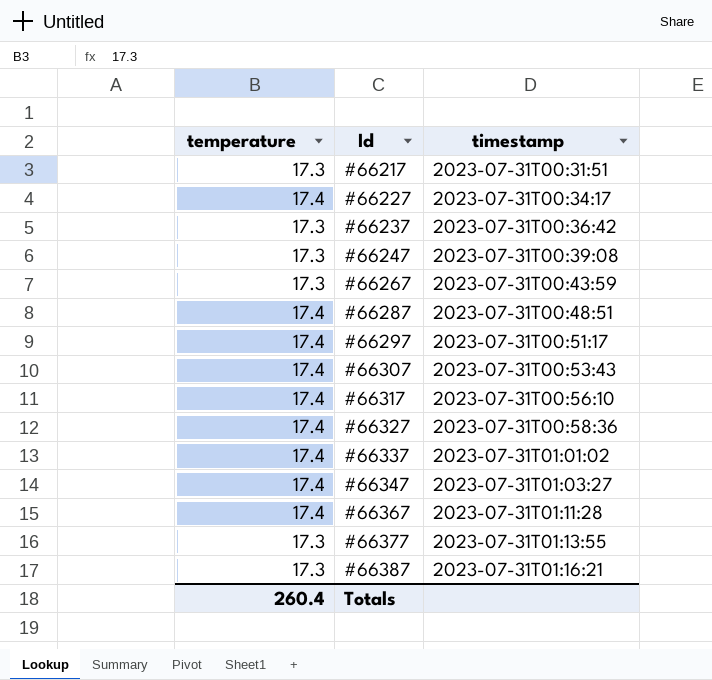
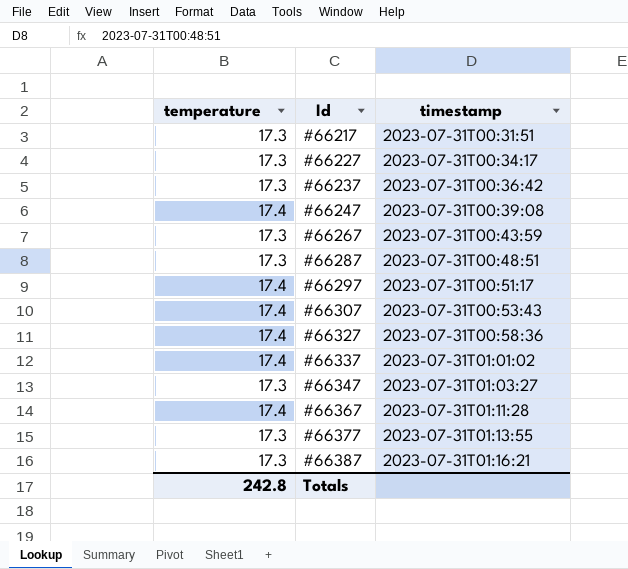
row #66317: 17.4 | 2023-07-31T00:56:10 -> none
#66227 | temperature: 17.4 -> 17.3
#66247 | temperature: 17.3 -> 17.4
#66287 | temperature: 17.4 -> 17.3
#66347 | temperature: 17.4 -> 17.3
Totals | temperature: 260.4 -> 242.8

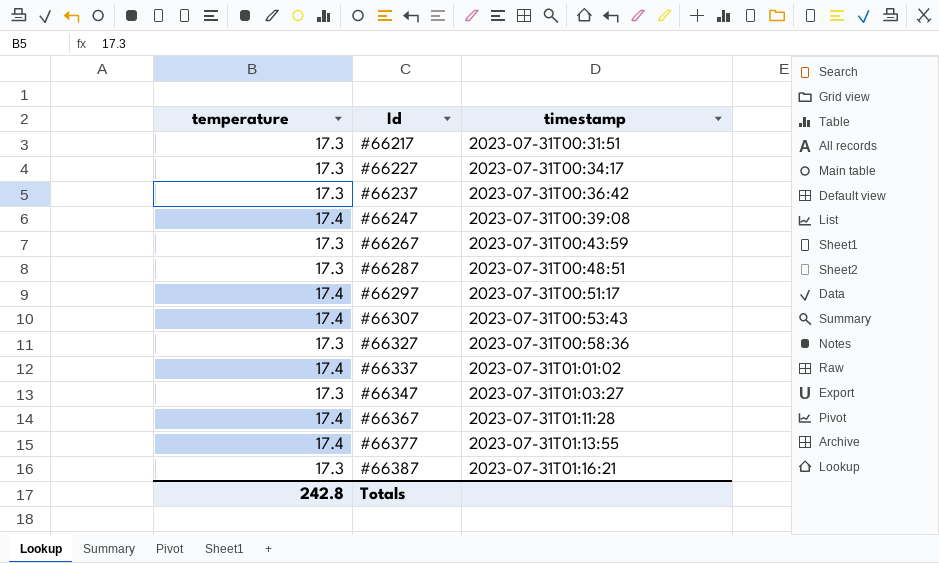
#66327 | temperature: 17.4 -> 17.3
#66377 | temperature: 17.3 -> 17.4

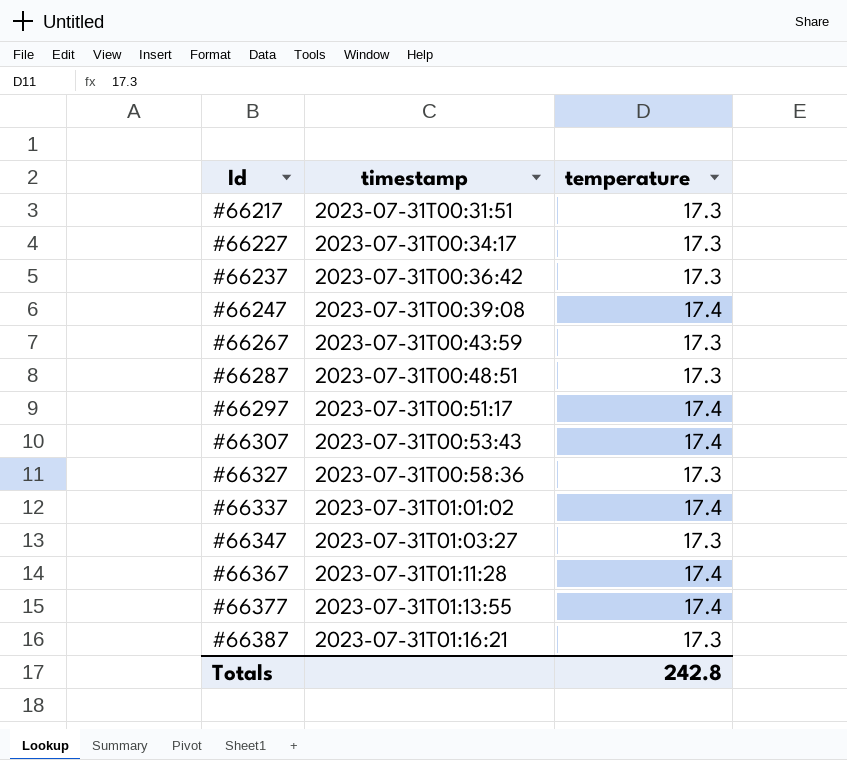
column temperature | position: 1 -> 3

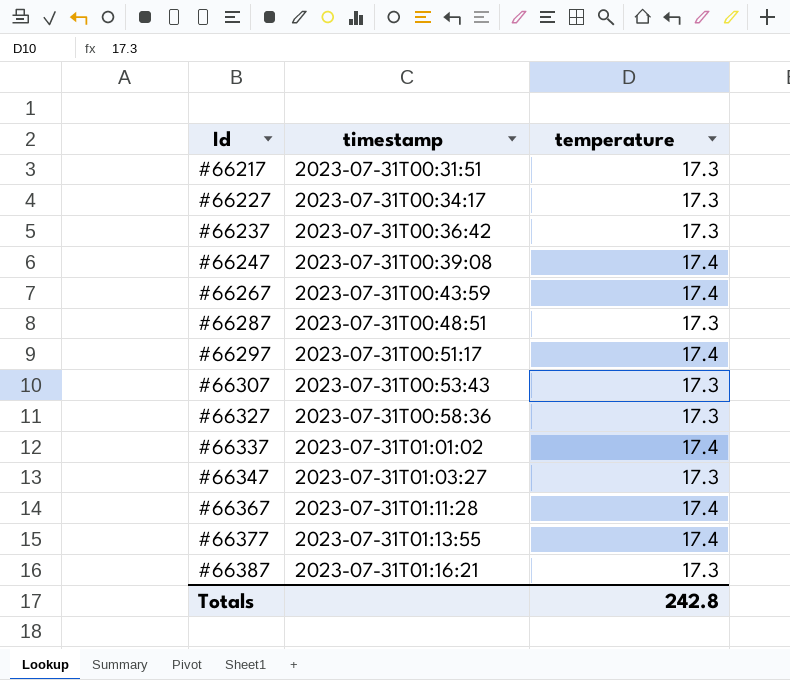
#66267 | temperature: 17.3 -> 17.4
#66307 | temperature: 17.4 -> 17.3

